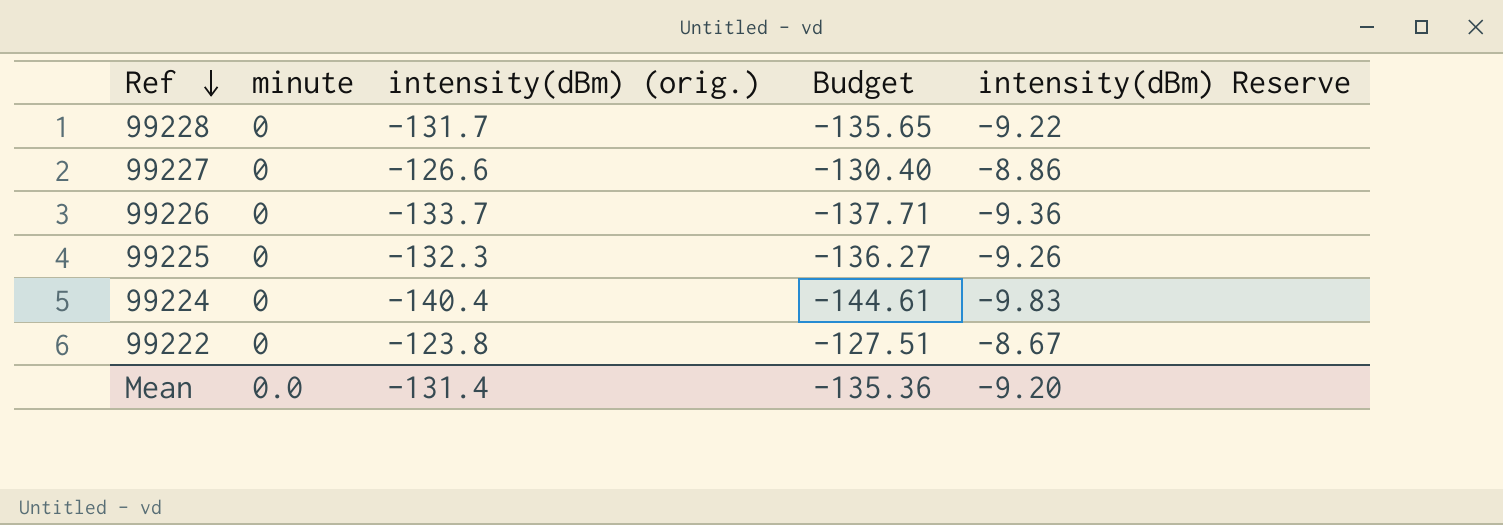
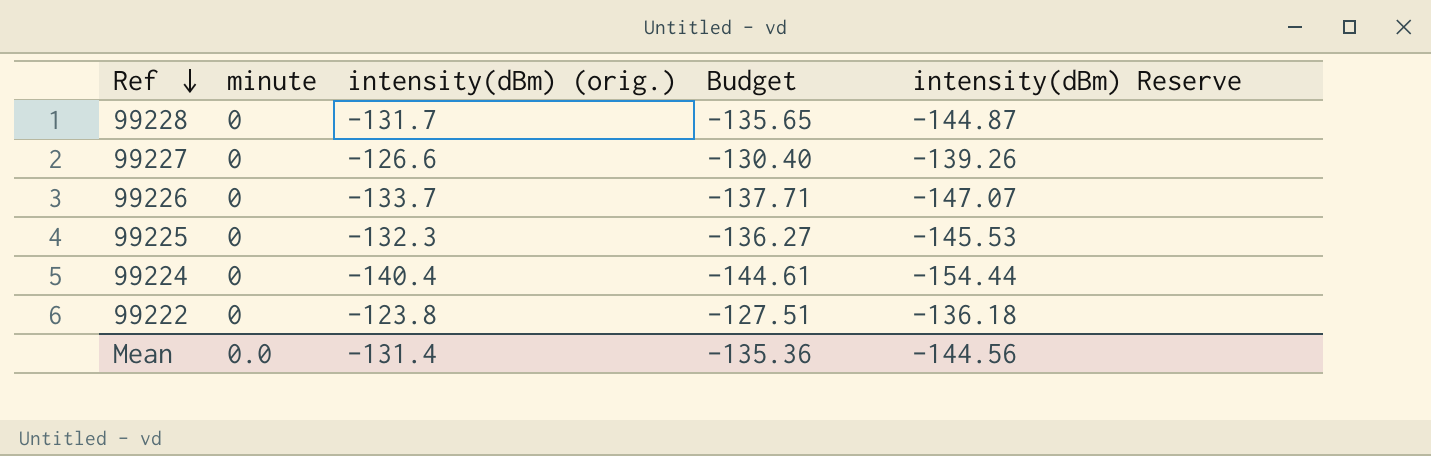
column intensity(dBm) Reserve | formula: [intensity(dBm) (orig.)] * 0.07 -> [intensity(dBm) (orig.)] * 1.1
Mean | intensity(dBm) Reserve: -9.20 -> -144.56

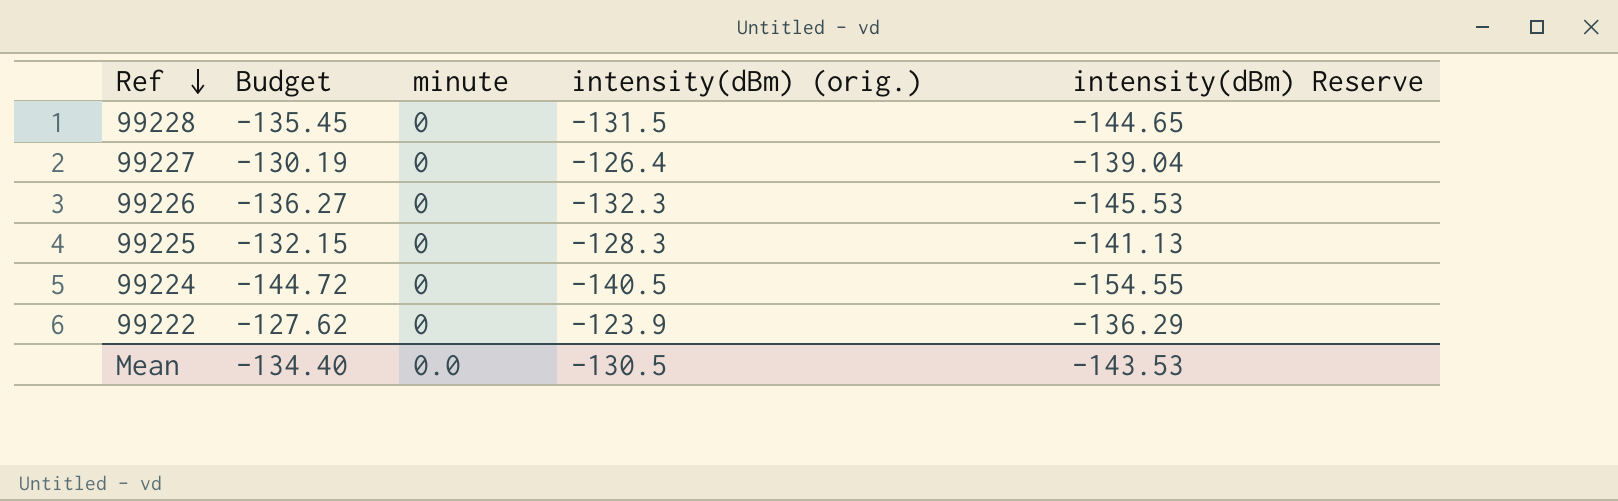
column Budget | position: 4 -> 2
99228 | Budget: -135.65 -> -135.45
99228 | intensity(dBm) (orig.): -131.7 -> -131.5
99228 | intensity(dBm) Reserve: -144.87 -> -144.65
99227 | Budget: -130.40 -> -130.19
99227 | intensity(dBm) (orig.): -126.6 -> -126.4
99227 | intensity(dBm) Reserve: -139.26 -> -139.04
99226 | Budget: -137.71 -> -136.27
99226 | intensity(dBm) (orig.): -133.7 -> -132.3
99226 | intensity(dBm) Reserve: -147.07 -> -145.53
99225 | Budget: -136.27 -> -132.15
99225 | intensity(dBm) (orig.): -132.3 -> -128.3
99225 | intensity(dBm) Reserve: -145.53 -> -141.13
99224 | Budget: -144.61 -> -144.72
99224 | intensity(dBm) (orig.): -140.4 -> -140.5
99224 | intensity(dBm) Reserve: -154.44 -> -154.55
99222 | Budget: -127.51 -> -127.62
99222 | intensity(dBm) (orig.): -123.8 -> -123.9
99222 | intensity(dBm) Reserve: -136.18 -> -136.29
Mean | Budget: -135.36 -> -134.40
Mean | intensity(dBm) (orig.): -131.4 -> -130.5
Mean | intensity(dBm) Reserve: -144.56 -> -143.53

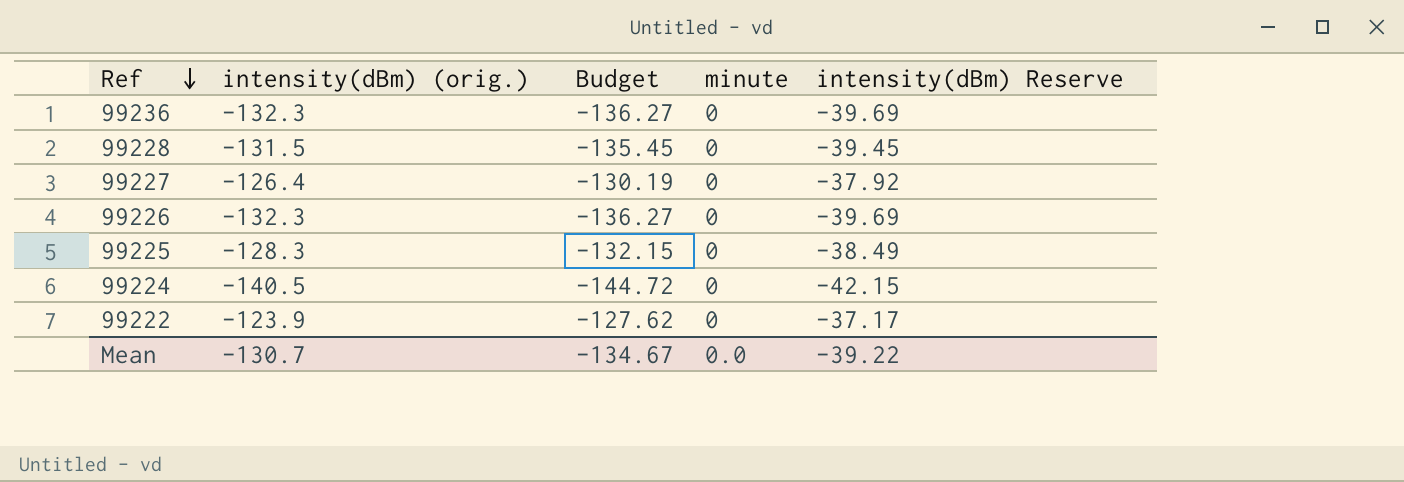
column intensity(dBm) (orig.) | position: 4 -> 2
column intensity(dBm) Reserve | formula: [intensity(dBm) (orig.)] * 1.1 -> [intensity(dBm) (orig.)] * 0.3
row 99236: none -> -132.3 | -136.27 | 0 | -39.69
Mean | intensity(dBm) (orig.): -130.5 -> -130.7
Mean | Budget: -134.40 -> -134.67
Mean | intensity(dBm) Reserve: -143.53 -> -39.22

